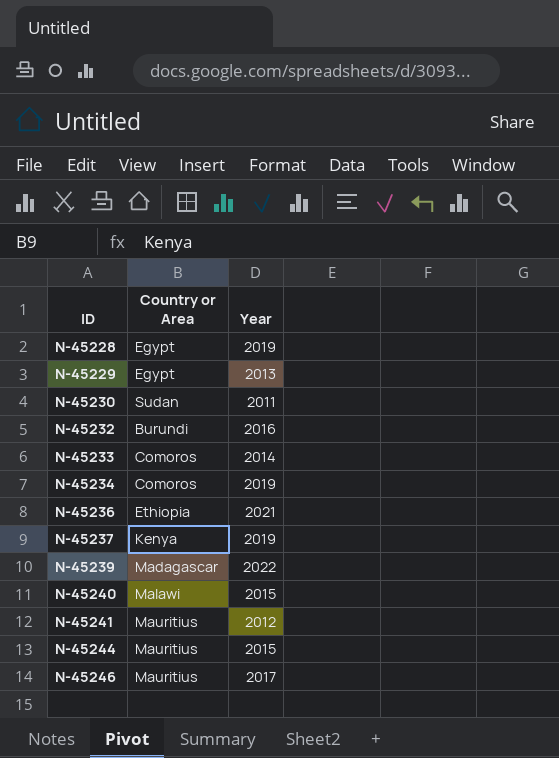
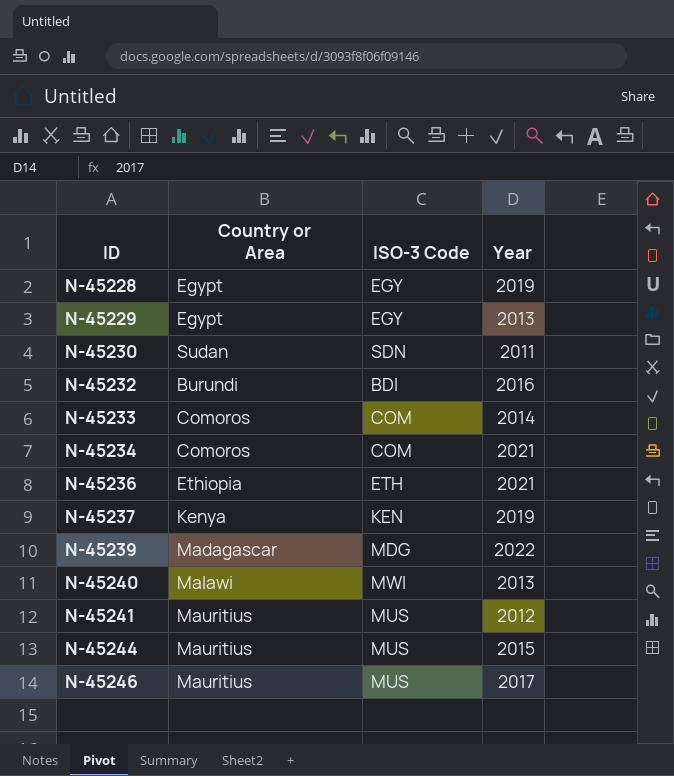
column ISO-3 Code | position: none -> 3
N-45234 | Year: 2019 -> 2021
N-45240 | Year: 2015 -> 2013

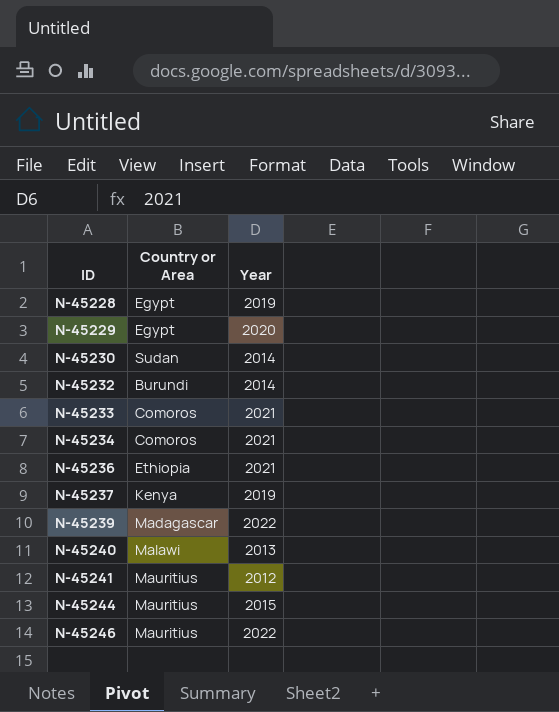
column ISO-3 Code | position: 3 -> none
N-45229 | Year: 2013 -> 2020
N-45230 | Year: 2011 -> 2014
N-45232 | Year: 2016 -> 2014
N-45233 | Year: 2014 -> 2021
N-45246 | Year: 2017 -> 2022

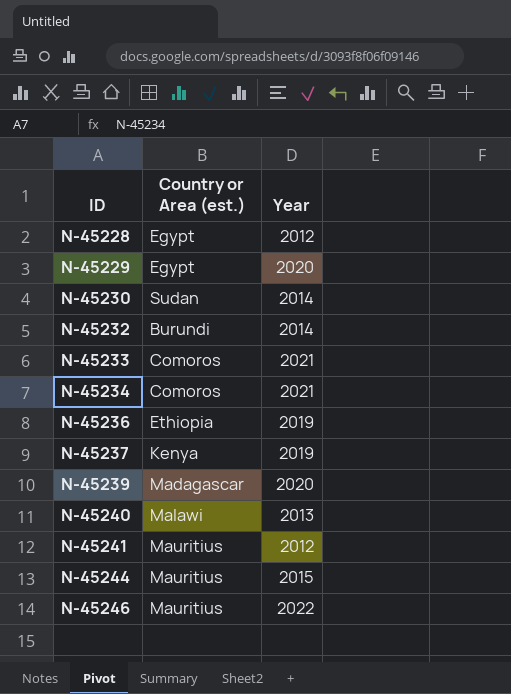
column name: Country or Area -> Country or Area (est.)
N-45228 | Year: 2019 -> 2012
N-45236 | Year: 2021 -> 2019
N-45239 | Year: 2022 -> 2020

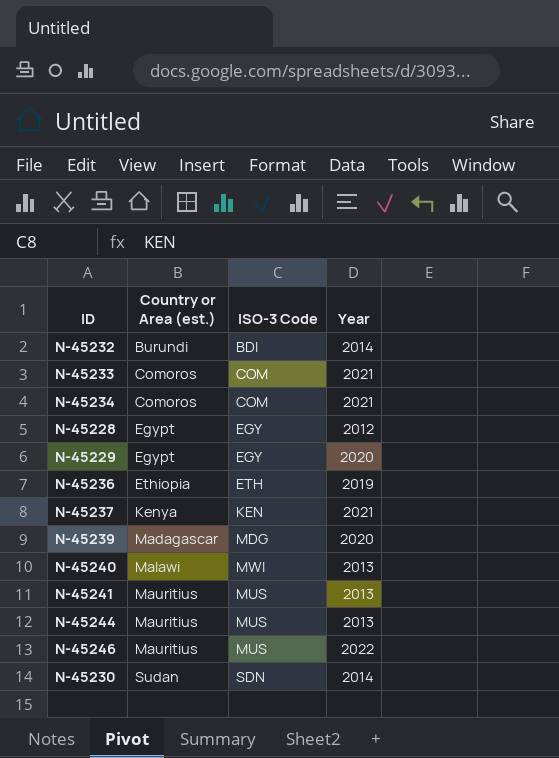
row order: ID ascending -> Country or Area (est.) ascending
column ISO-3 Code | position: none -> 3
N-45237 | Year: 2019 -> 2021
N-45241 | Year: 2012 -> 2013
N-45244 | Year: 2015 -> 2013

